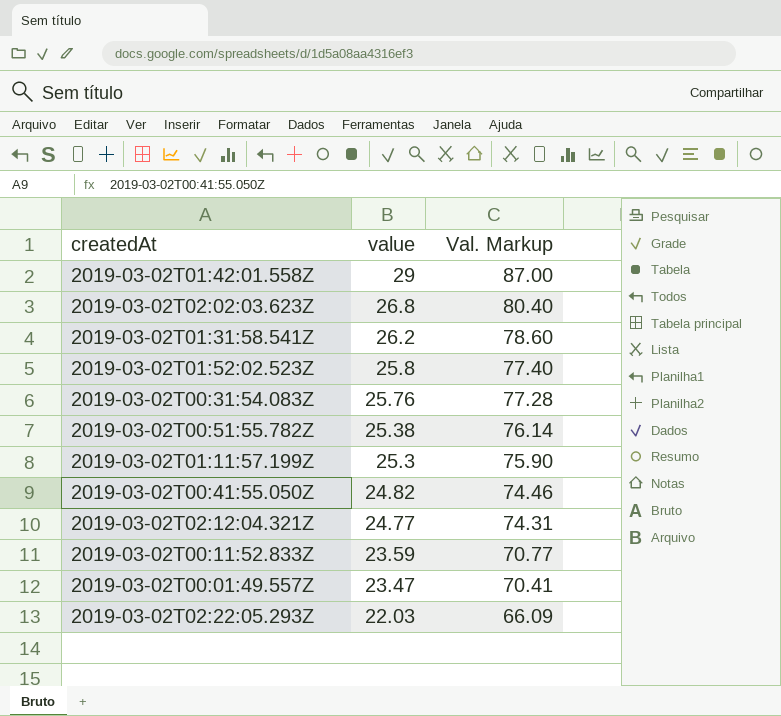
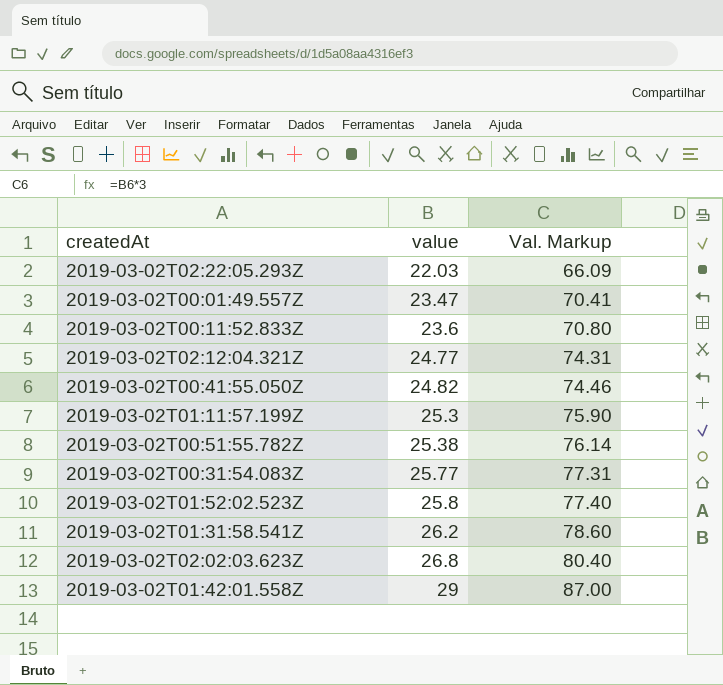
row order: value descending -> value ascending
2019-03-02T00:11:52.833Z | value: 23.59 -> 23.6
2019-03-02T00:11:52.833Z | Val. Markup: 70.77 -> 70.80
2019-03-02T00:31:54.083Z | value: 25.76 -> 25.77
2019-03-02T00:31:54.083Z | Val. Markup: 77.28 -> 77.31

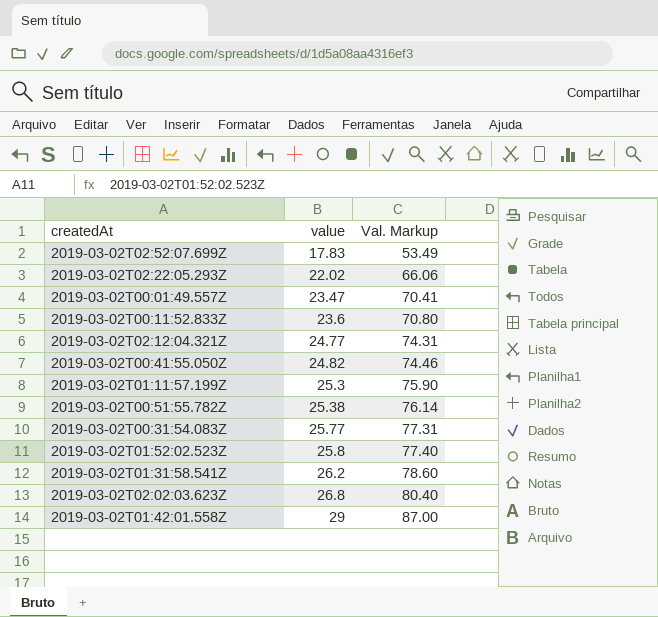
row 2019-03-02T02:52:07.699Z: none -> 17.83 | 53.49
2019-03-02T02:22:05.293Z | value: 22.03 -> 22.02
2019-03-02T02:22:05.293Z | Val. Markup: 66.09 -> 66.06

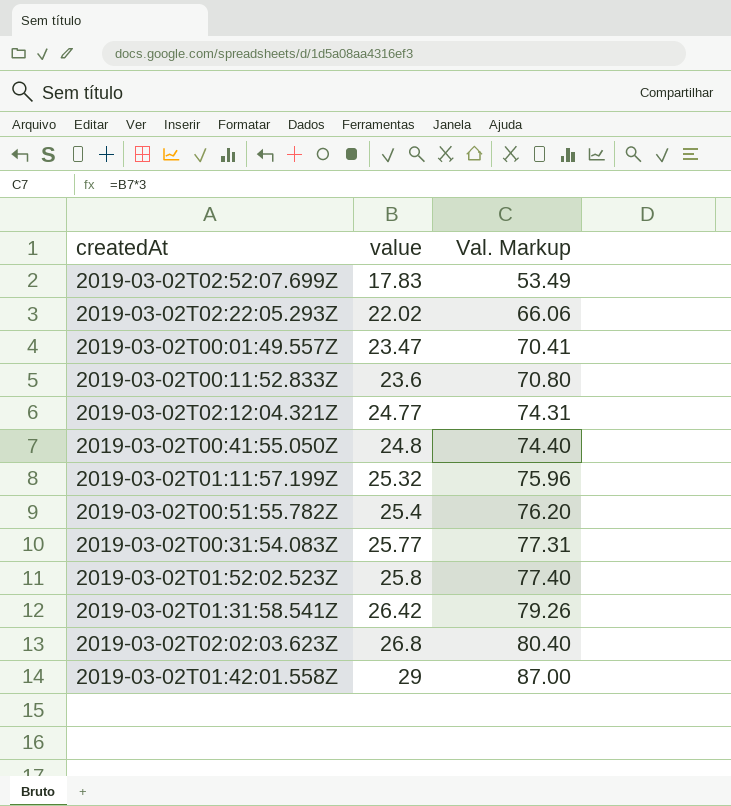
2019-03-02T00:41:55.050Z | value: 24.82 -> 24.8
2019-03-02T00:41:55.050Z | Val. Markup: 74.46 -> 74.40
2019-03-02T01:11:57.199Z | value: 25.3 -> 25.32
2019-03-02T01:11:57.199Z | Val. Markup: 75.90 -> 75.96
2019-03-02T00:51:55.782Z | value: 25.38 -> 25.4
2019-03-02T00:51:55.782Z | Val. Markup: 76.14 -> 76.20
2019-03-02T01:31:58.541Z | value: 26.2 -> 26.42
2019-03-02T01:31:58.541Z | Val. Markup: 78.60 -> 79.26

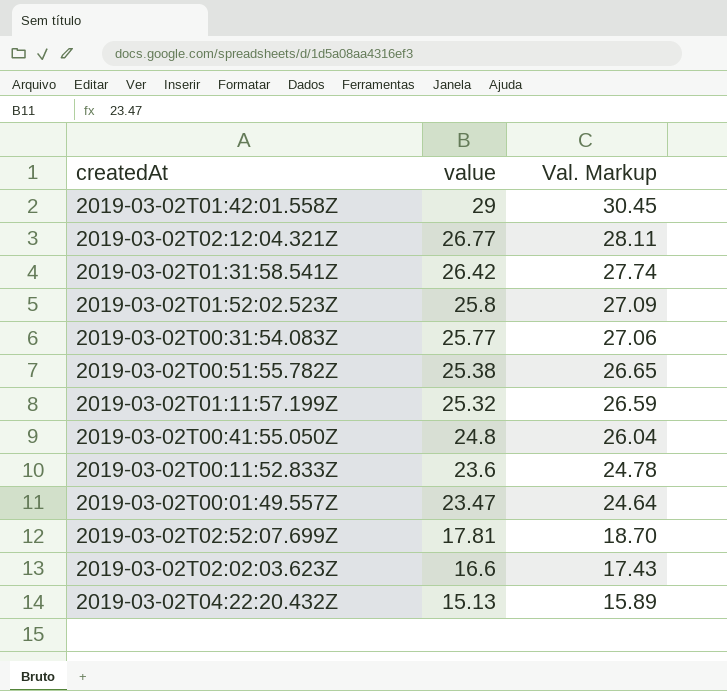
row order: value ascending -> value descending
column Val. Markup | formula: [value] * 3 -> [value] * 1.05
row 2019-03-02T02:22:05.293Z: 22.02 | 66.06 -> none
2019-03-02T02:12:04.321Z | value: 24.77 -> 26.77
2019-03-02T00:51:55.782Z | value: 25.4 -> 25.38
2019-03-02T02:52:07.699Z | value: 17.83 -> 17.81
2019-03-02T02:02:03.623Z | value: 26.8 -> 16.6
row 2019-03-02T04:22:20.432Z: none -> 15.13 | 15.89

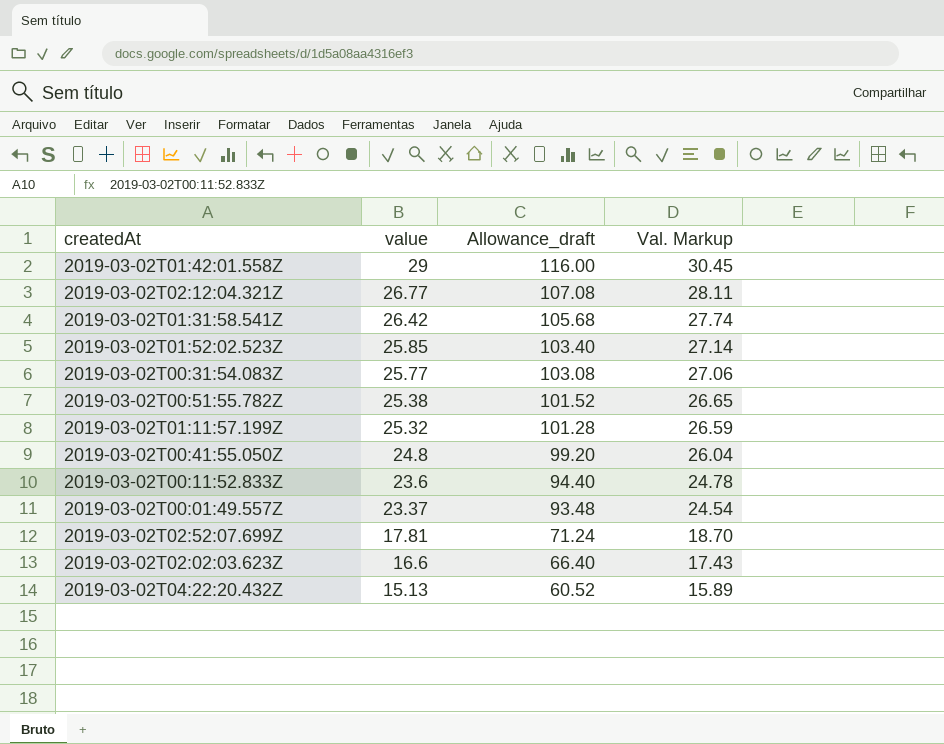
column Allowance_draft | formula: none -> [value] * 4
2019-03-02T01:52:02.523Z | value: 25.8 -> 25.85
2019-03-02T01:52:02.523Z | Val. Markup: 27.09 -> 27.14
2019-03-02T00:01:49.557Z | value: 23.47 -> 23.37
2019-03-02T00:01:49.557Z | Val. Markup: 24.64 -> 24.54

